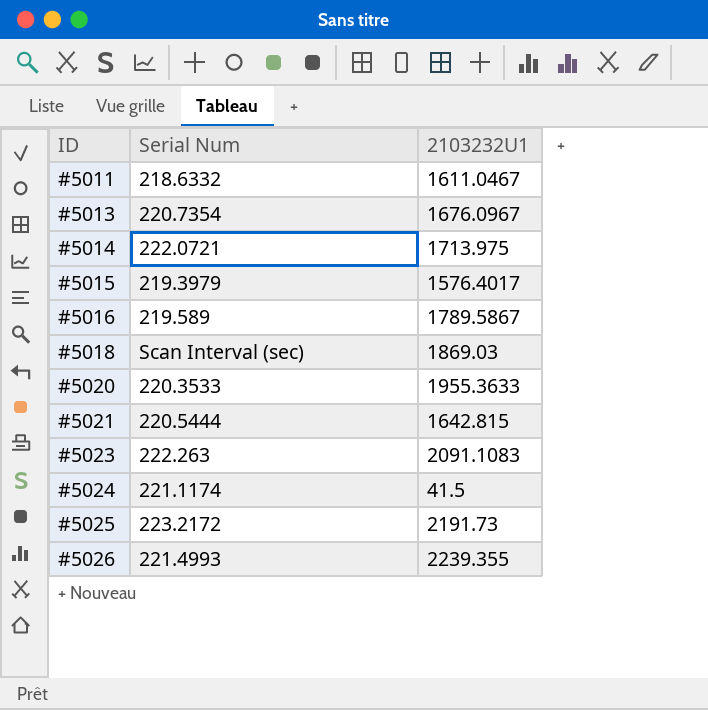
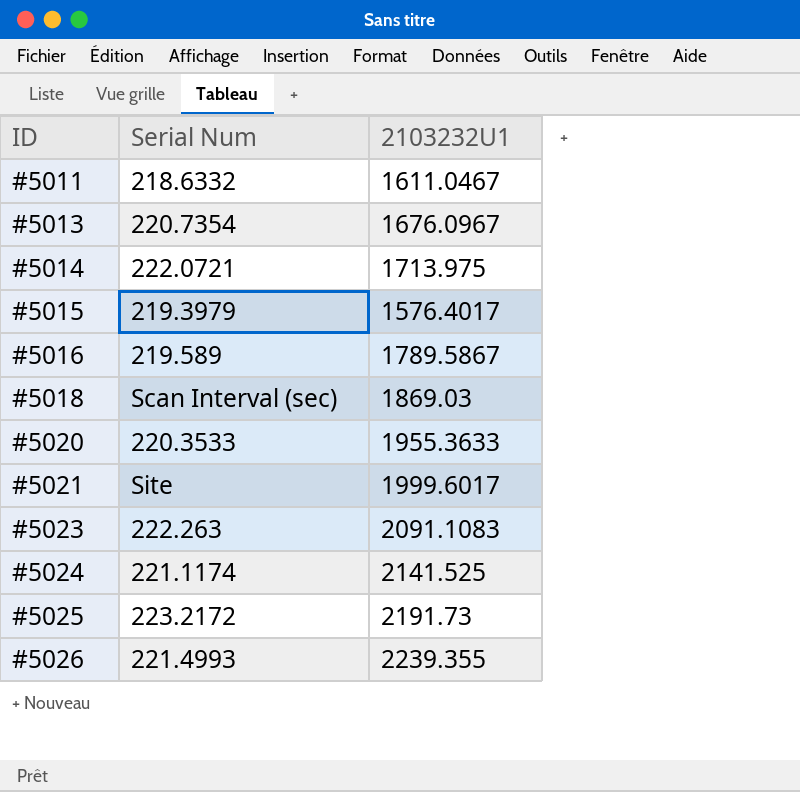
#5021 | Serial Num: 220.5444 -> Site
#5021 | 2103232U1: 1642.815 -> 1999.6017
#5024 | 2103232U1: 41.5 -> 2141.525

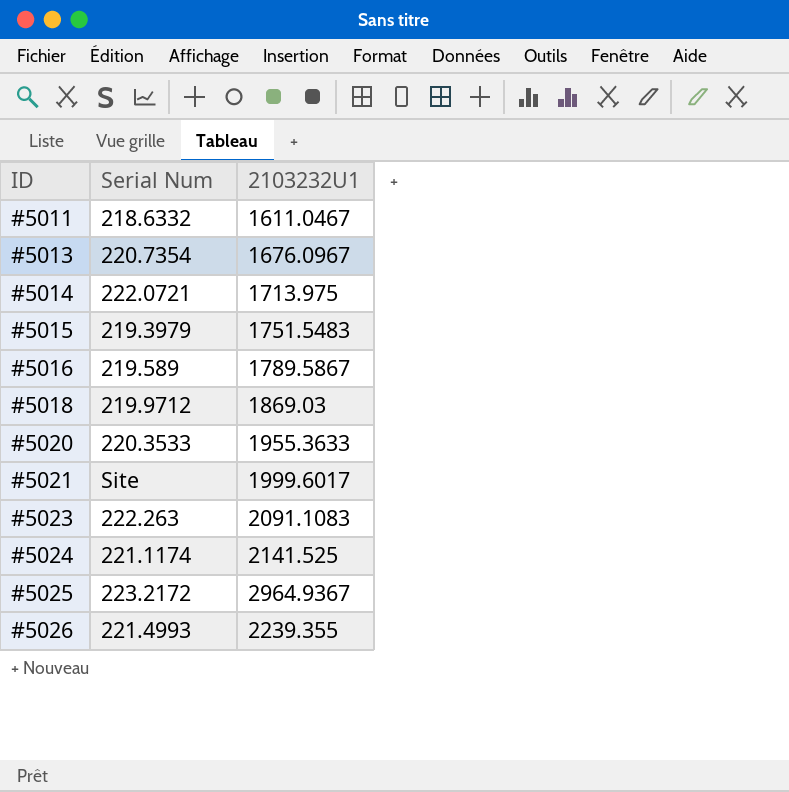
#5015 | 2103232U1: 1576.4017 -> 1751.5483
#5018 | Serial Num: Scan Interval (sec) -> 219.9712
#5025 | 2103232U1: 2191.73 -> 2964.9367

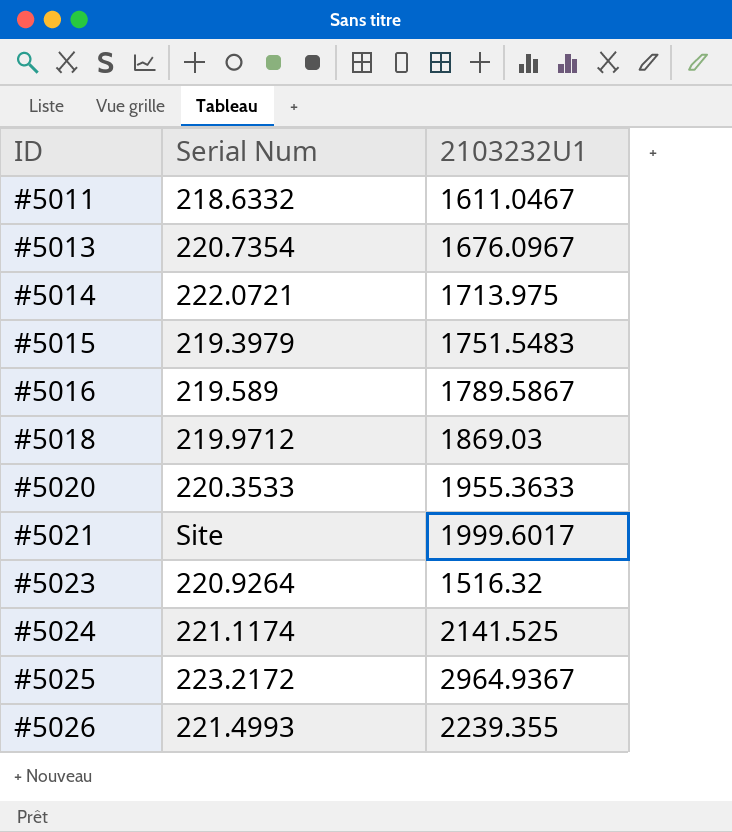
#5023 | Serial Num: 222.263 -> 220.9264
#5023 | 2103232U1: 2091.1083 -> 1516.32

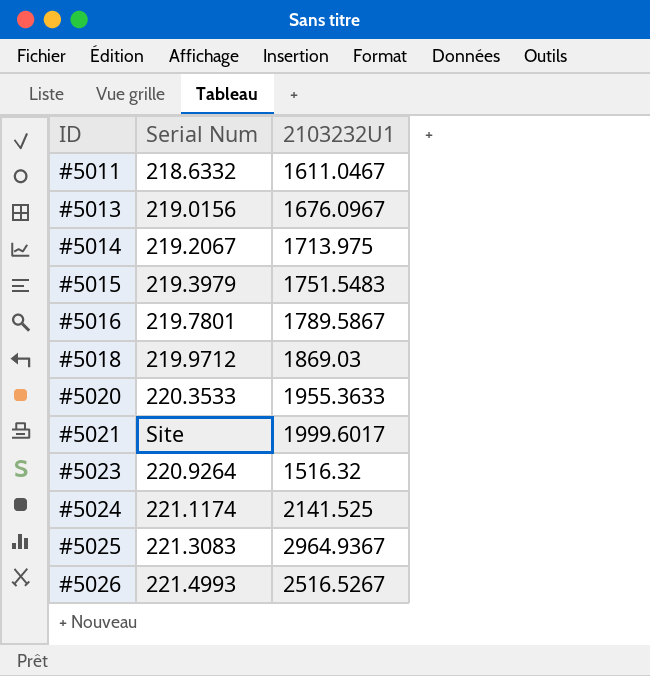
#5013 | Serial Num: 220.7354 -> 219.0156
#5014 | Serial Num: 222.0721 -> 219.2067
#5016 | Serial Num: 219.589 -> 219.7801
#5025 | Serial Num: 223.2172 -> 221.3083
#5026 | 2103232U1: 2239.355 -> 2516.5267

